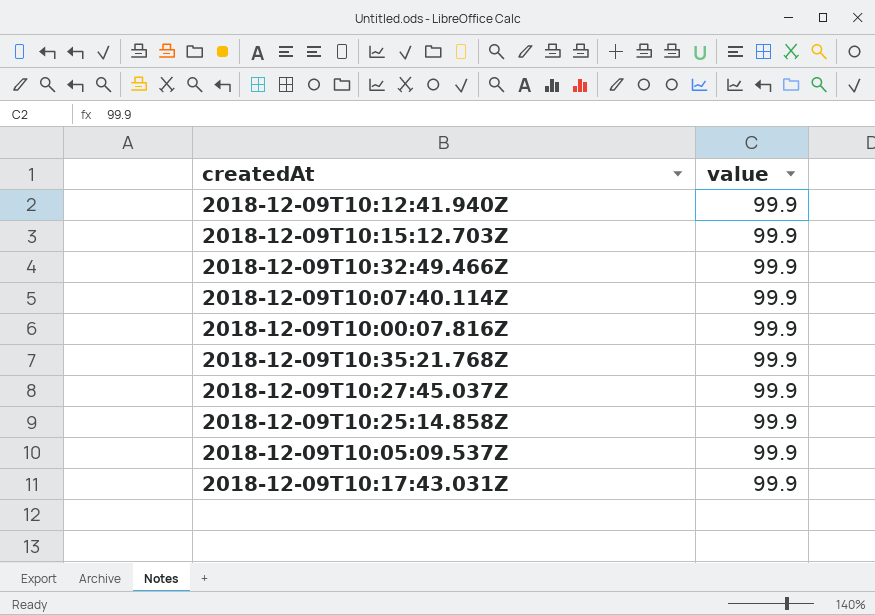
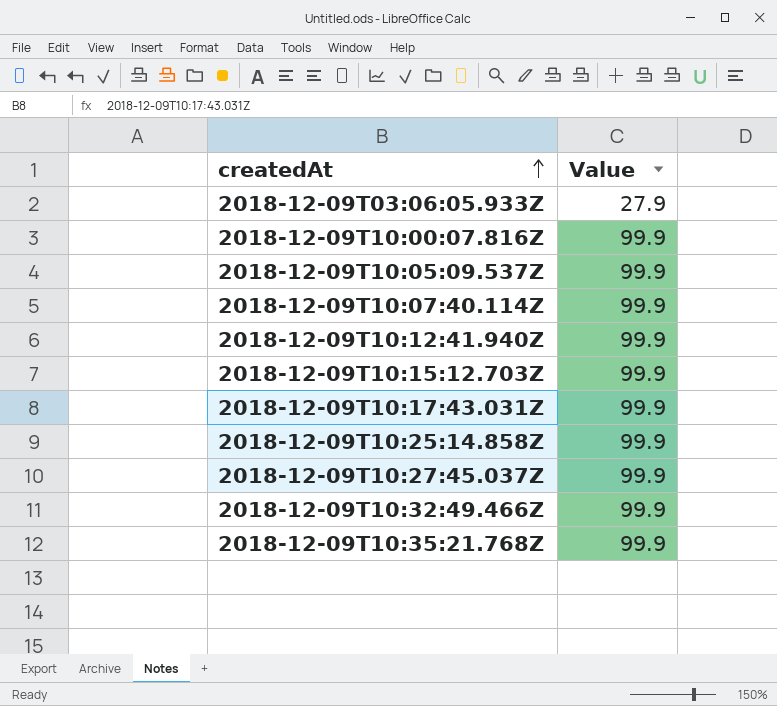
row order: none -> createdAt ascending
column name: value -> Value
row 2018-12-09T03:06:05.933Z: none -> 27.9

